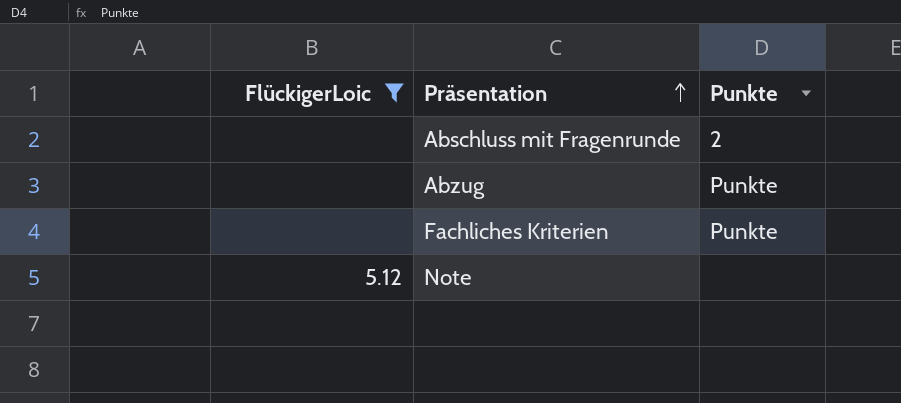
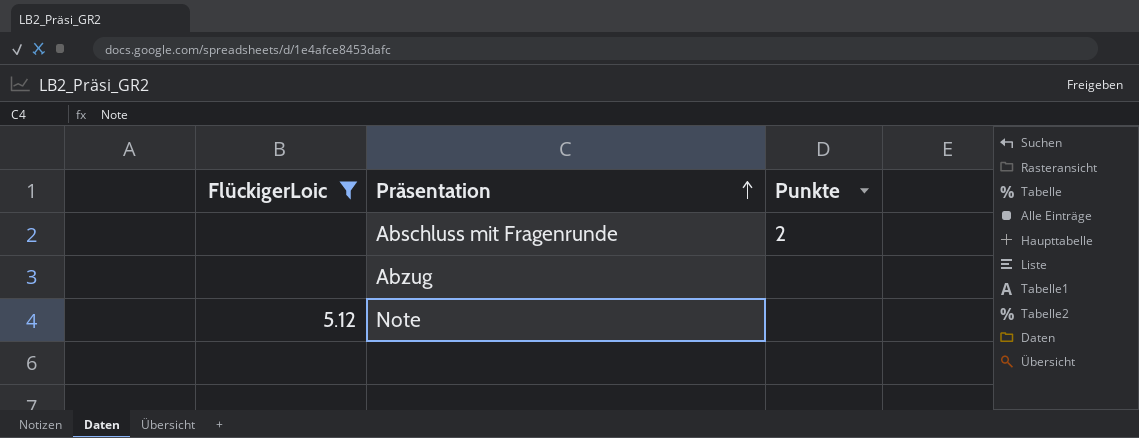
row Fachliches Kriterien: none | Punkte -> none
Abzug | Punkte: Punkte -> none

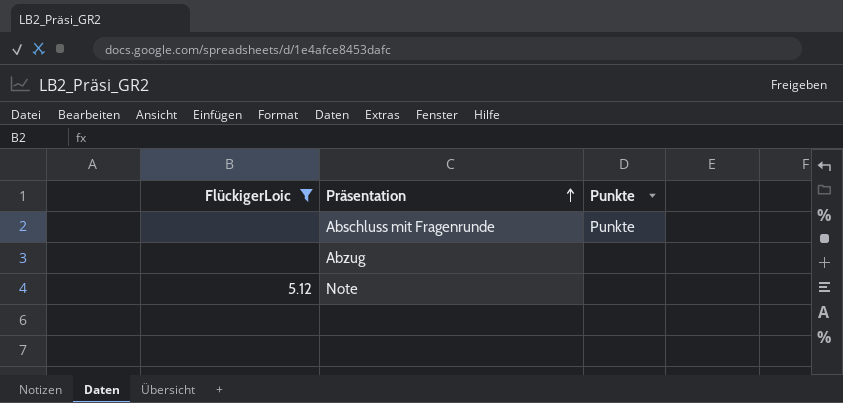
Abschluss mit Fragenrunde | Punkte: 2 -> Punkte

